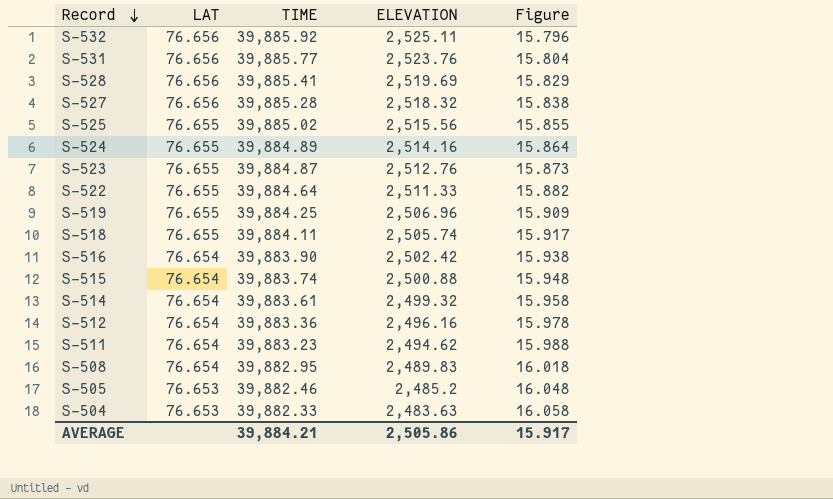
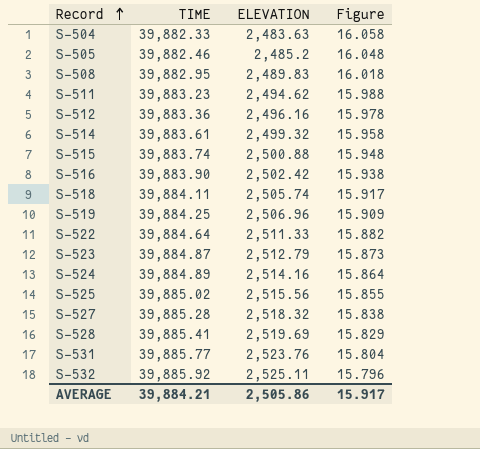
row order: Record descending -> Record ascending
column LAT | position: 2 -> none
S-523 | ELEVATION: 2,512.76 -> 2,512.79

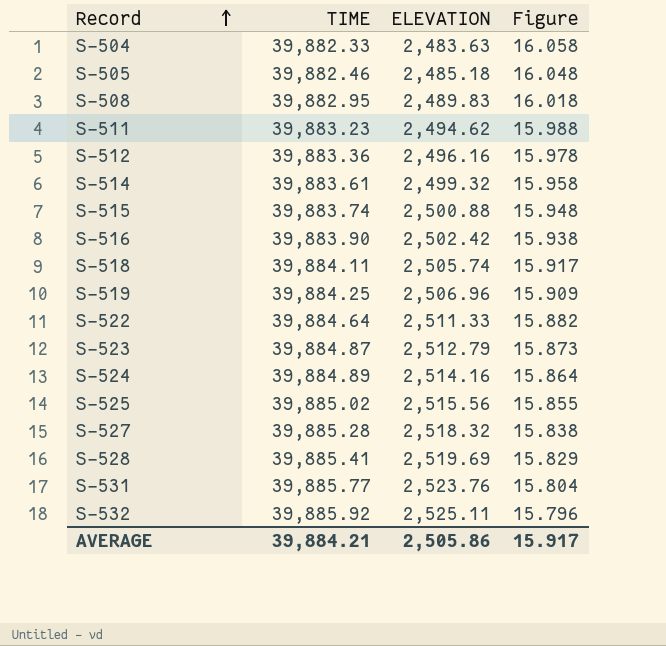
S-505 | ELEVATION: 2,485.2 -> 2,485.18

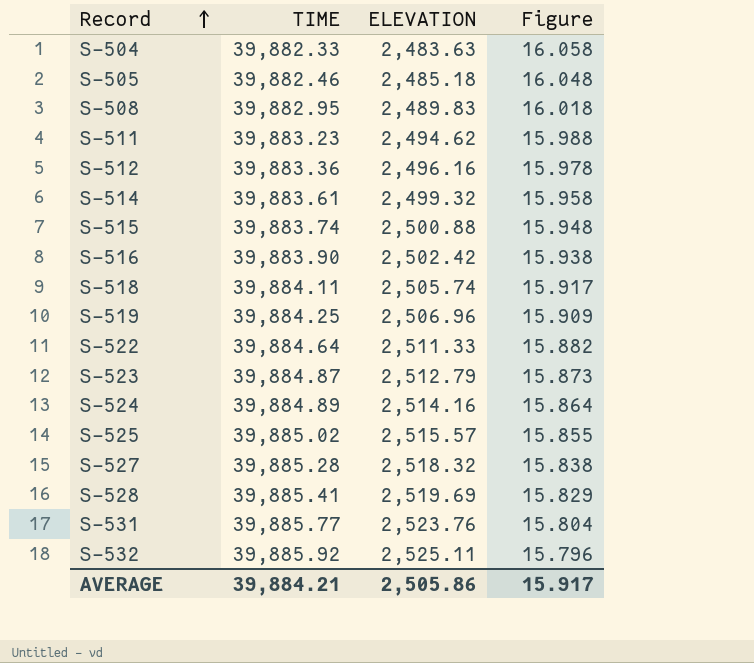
S-525 | ELEVATION: 2,515.56 -> 2,515.57

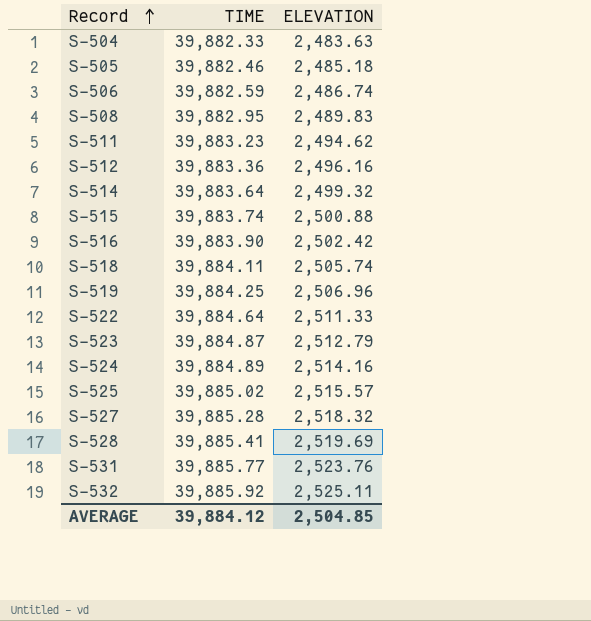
column Figure | formula: [TIME] / [ELEVATION] -> none
row S-506: none -> 39,882.59 | 2,486.74
S-514 | TIME: 39,883.61 -> 39,883.64
AVERAGE | TIME: 39,884.21 -> 39,884.12
AVERAGE | ELEVATION: 2,505.86 -> 2,504.85

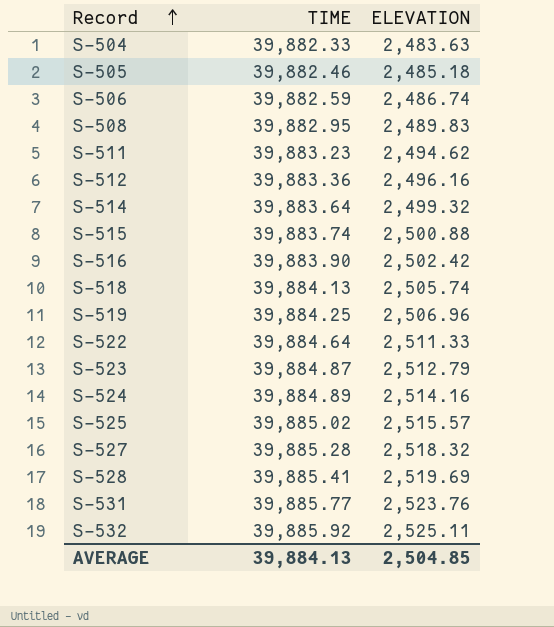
S-518 | TIME: 39,884.11 -> 39,884.13
AVERAGE | TIME: 39,884.12 -> 39,884.13

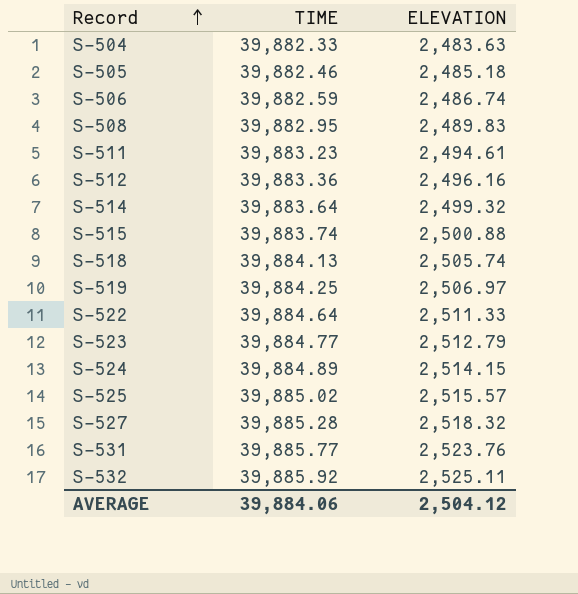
row S-516: 39,883.90 | 2,502.42 -> none
row S-528: 39,885.41 | 2,519.69 -> none
S-511 | ELEVATION: 2,494.62 -> 2,494.61
S-519 | ELEVATION: 2,506.96 -> 2,506.97
S-523 | TIME: 39,884.87 -> 39,884.77
S-524 | ELEVATION: 2,514.16 -> 2,514.15
AVERAGE | TIME: 39,884.13 -> 39,884.06
AVERAGE | ELEVATION: 2,504.85 -> 2,504.12

